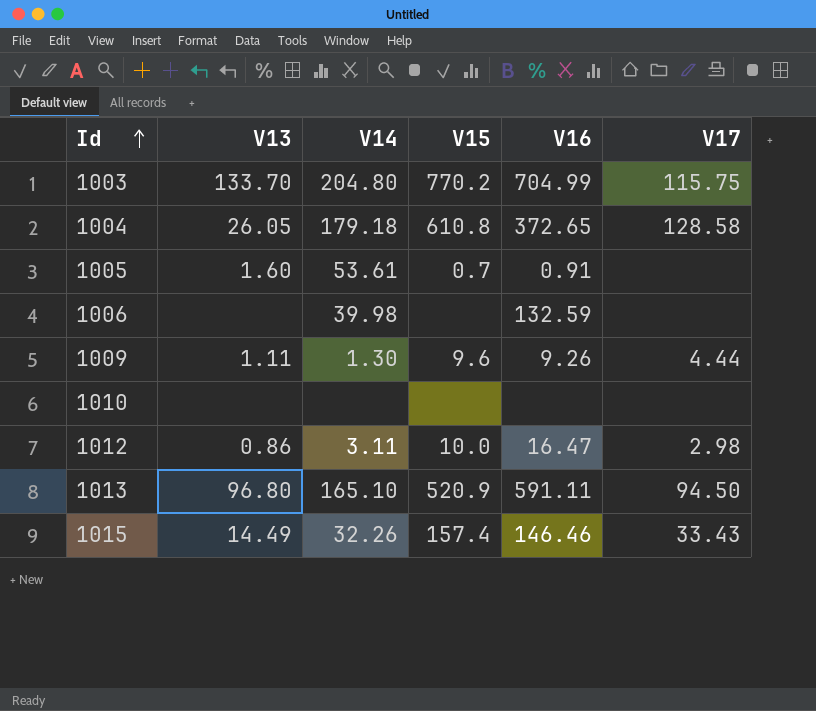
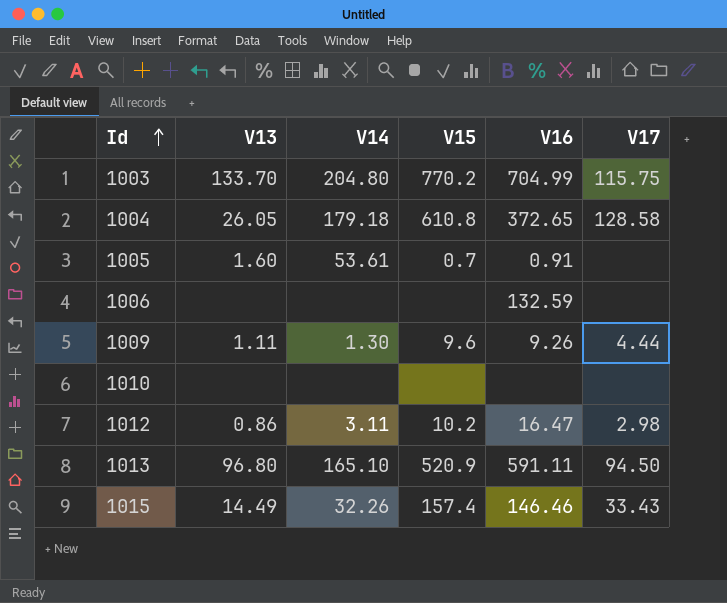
1006 | V14: 39.98 -> none
1012 | V15: 10.0 -> 10.2

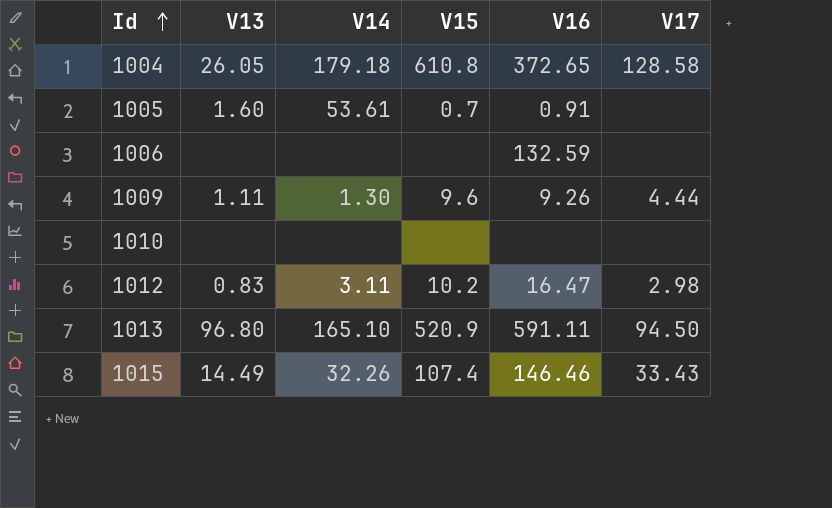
row 1003: 133.70 | 204.80 | 770.2 | 704.99 | 115.75 -> none
1012 | V13: 0.86 -> 0.83
1015 | V15: 157.4 -> 107.4

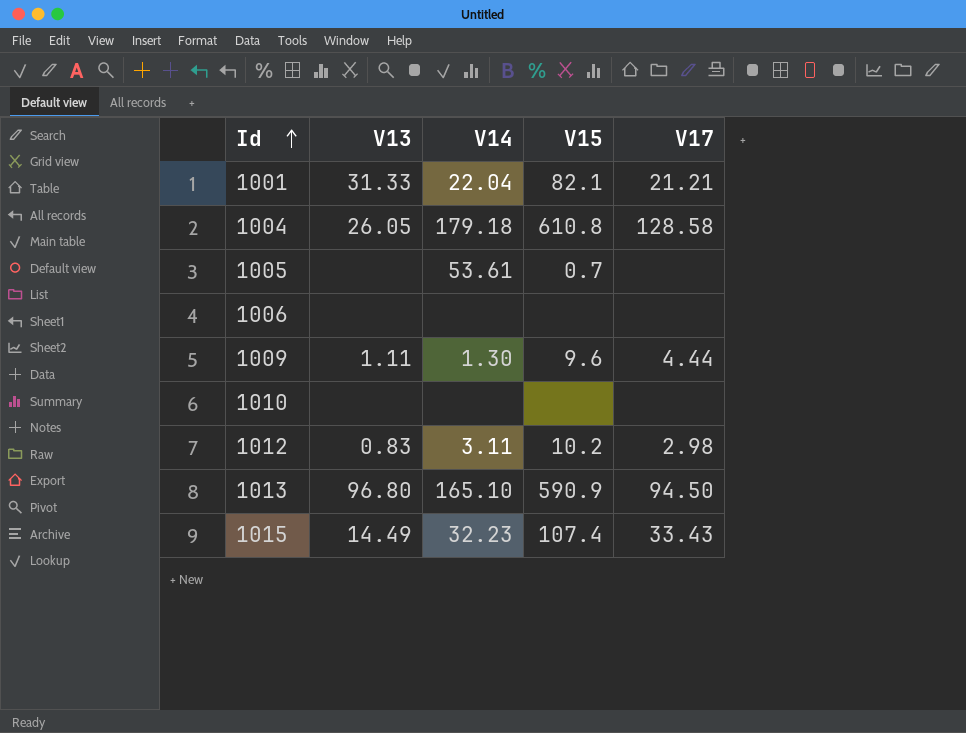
column V16 | position: 5 -> none
row 1001: none -> 31.33 | 22.04 | 82.1 | 21.21
1005 | V13: 1.60 -> none
1013 | V15: 520.9 -> 590.9
1015 | V14: 32.26 -> 32.23

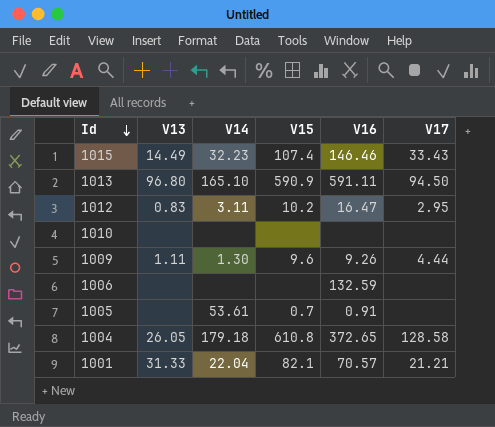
row order: Id ascending -> Id descending
column V16 | position: none -> 5
1012 | V17: 2.98 -> 2.95

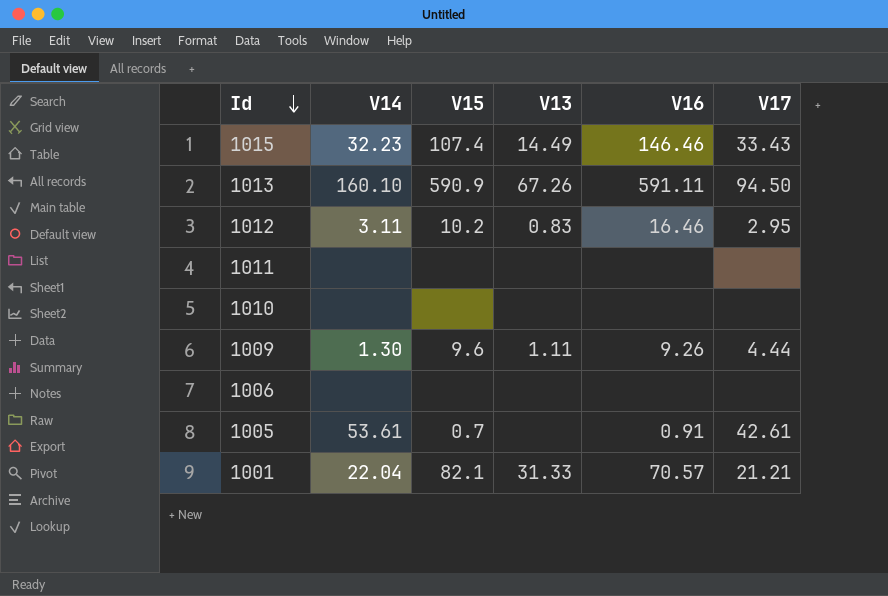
column V13 | position: 2 -> 4
row 1004: 26.05 | 179.18 | 610.8 | 372.65 | 128.58 -> none
1013 | V14: 165.10 -> 160.10
1013 | V13: 96.80 -> 67.26
1012 | V16: 16.47 -> 16.46
row 1011: none -> none | none | none | none | none
1006 | V16: 132.59 -> none
1005 | V17: none -> 42.61

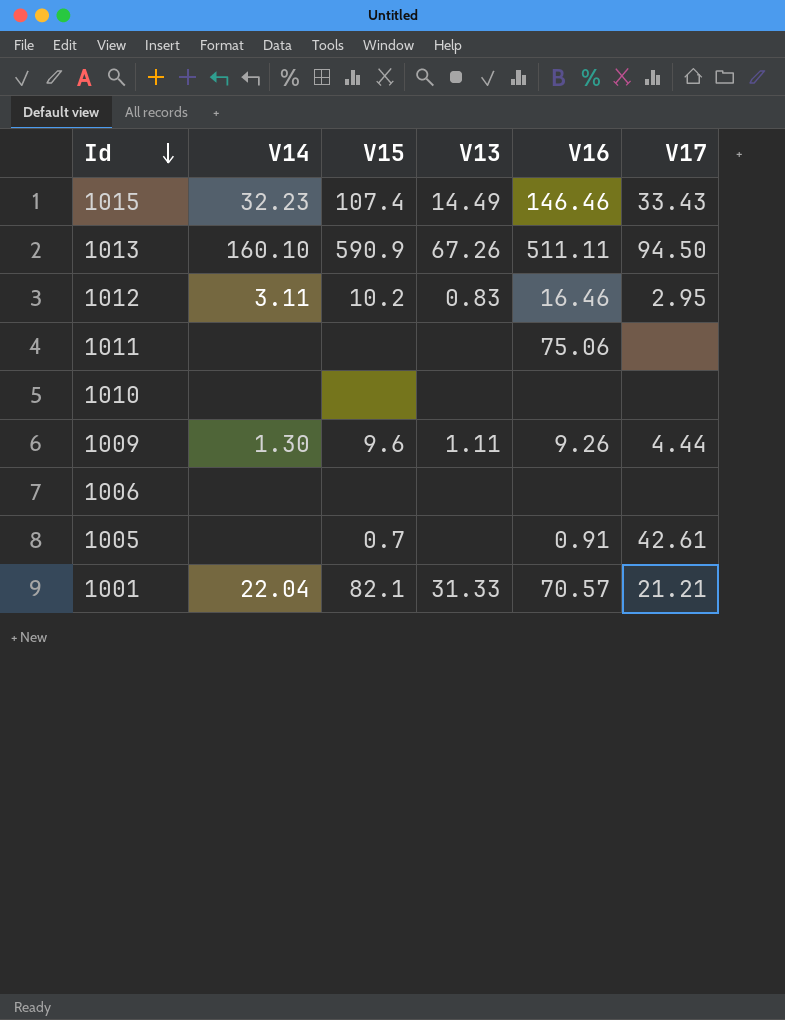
1013 | V16: 591.11 -> 511.11
1011 | V16: none -> 75.06
1005 | V14: 53.61 -> none

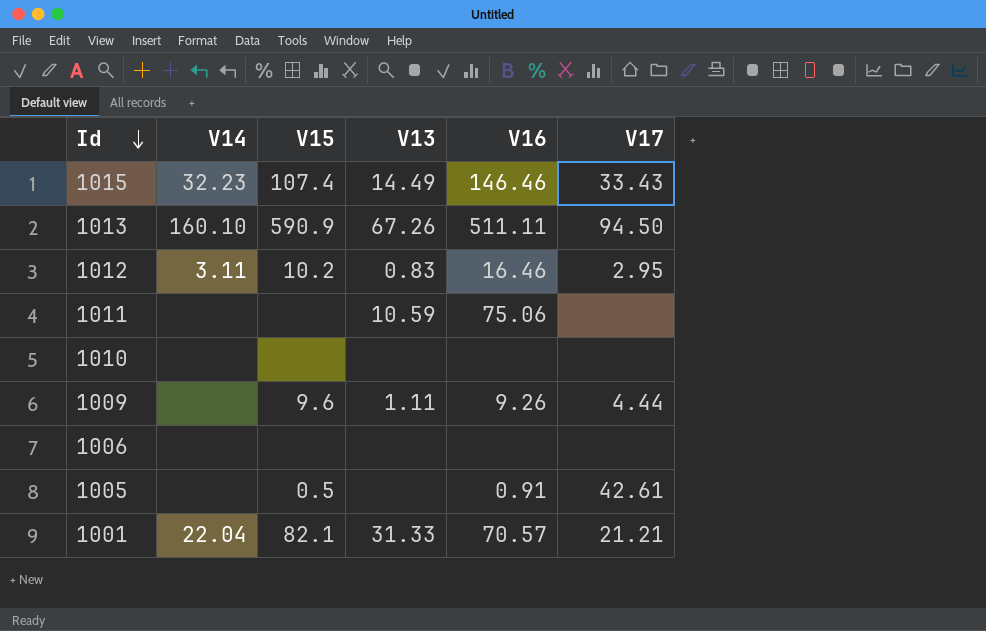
1011 | V13: none -> 10.59
1009 | V14: 1.30 -> none
1005 | V15: 0.7 -> 0.5

